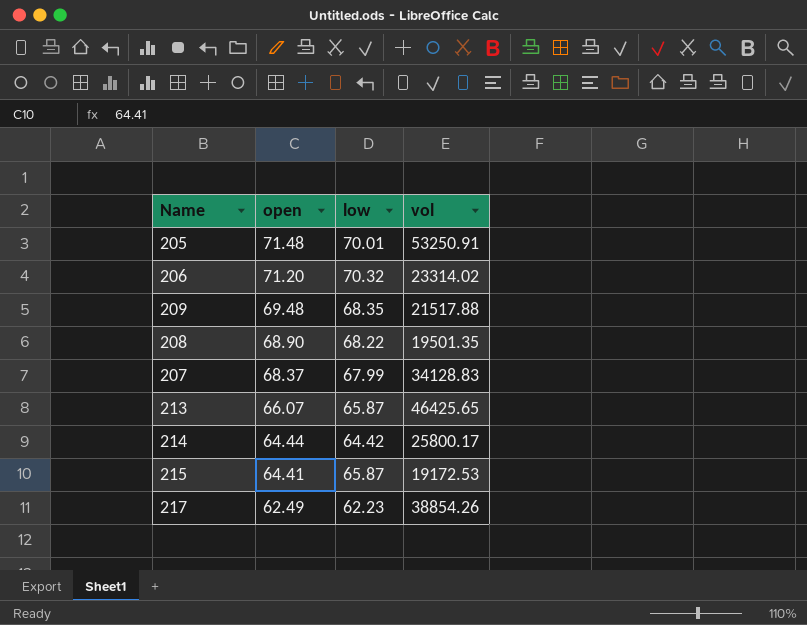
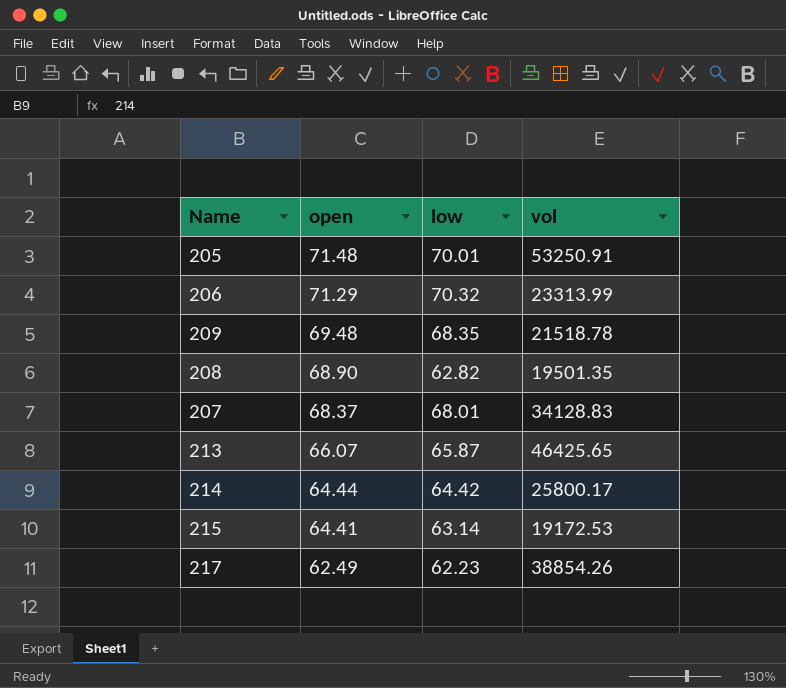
206 | open: 71.20 -> 71.29
206 | vol: 23314.02 -> 23313.99
209 | vol: 21517.88 -> 21518.78
208 | low: 68.22 -> 62.82
207 | low: 67.99 -> 68.01
215 | low: 65.87 -> 63.14

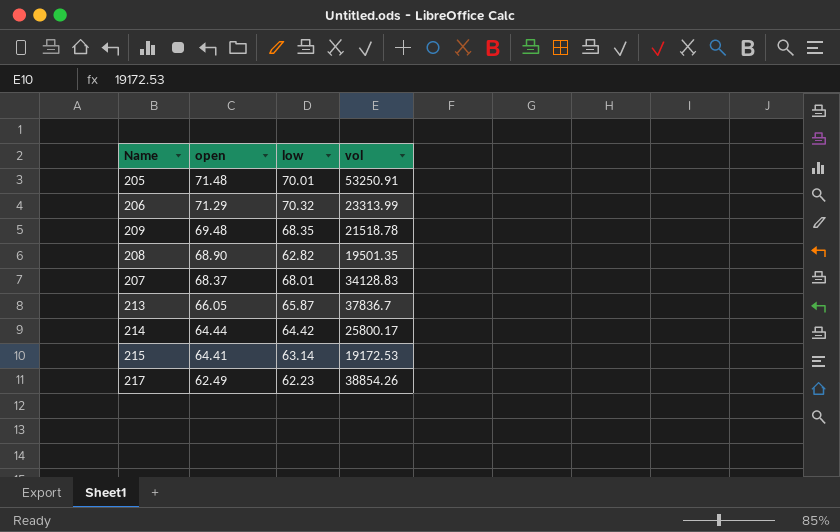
213 | open: 66.07 -> 66.05
213 | vol: 46425.65 -> 37836.7

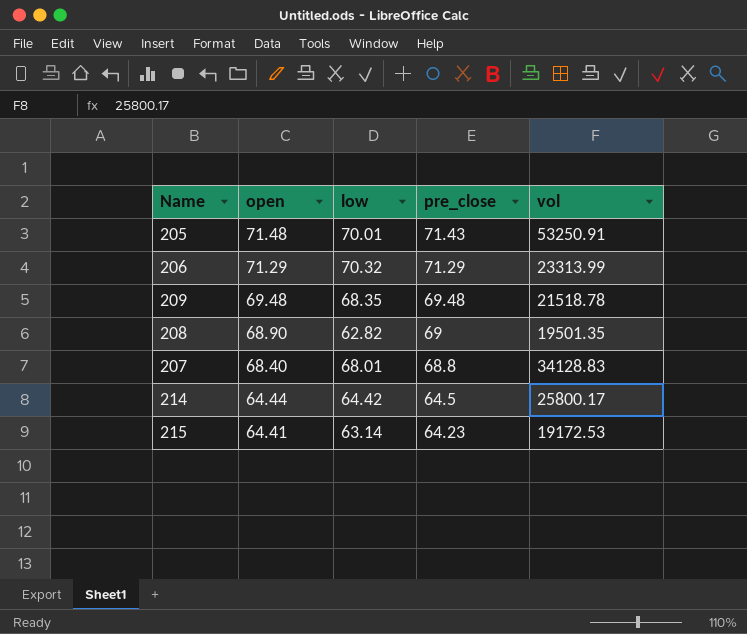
column pre_close | position: none -> 4
row 213: 66.05 | 65.87 | 37836.7 -> none
row 217: 62.49 | 62.23 | 38854.26 -> none
207 | open: 68.37 -> 68.40

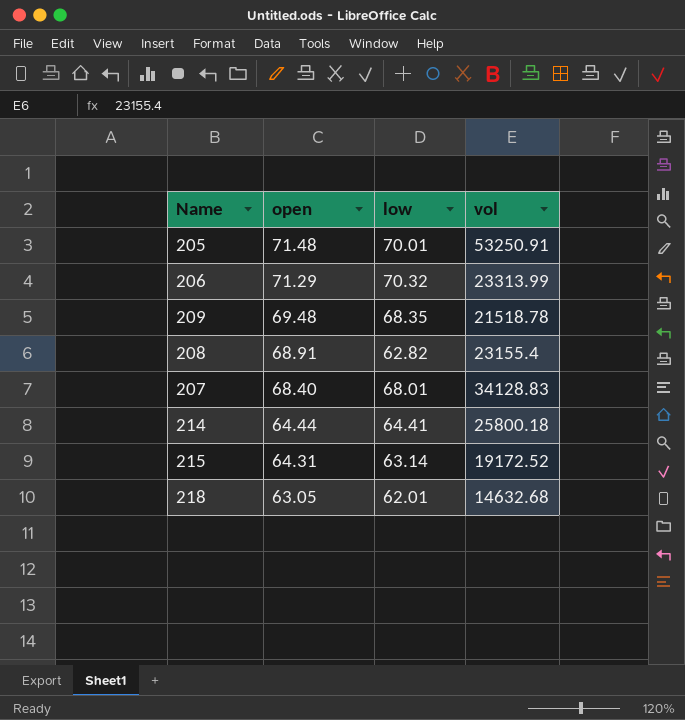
column pre_close | position: 4 -> none
208 | open: 68.90 -> 68.91
208 | vol: 19501.35 -> 23155.4
214 | low: 64.42 -> 64.41
214 | vol: 25800.17 -> 25800.18
215 | open: 64.41 -> 64.31
215 | vol: 19172.53 -> 19172.52
row 218: none -> 63.05 | 62.01 | 14632.68

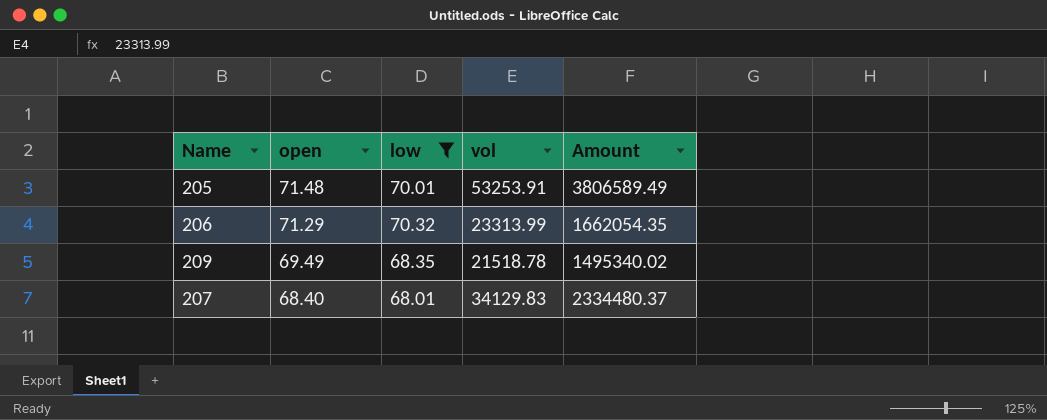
filter: none -> low >= 68.01
column Amount | formula: none -> [open] * [vol]
205 | vol: 53250.91 -> 53253.91
209 | open: 69.48 -> 69.49
207 | vol: 34128.83 -> 34129.83

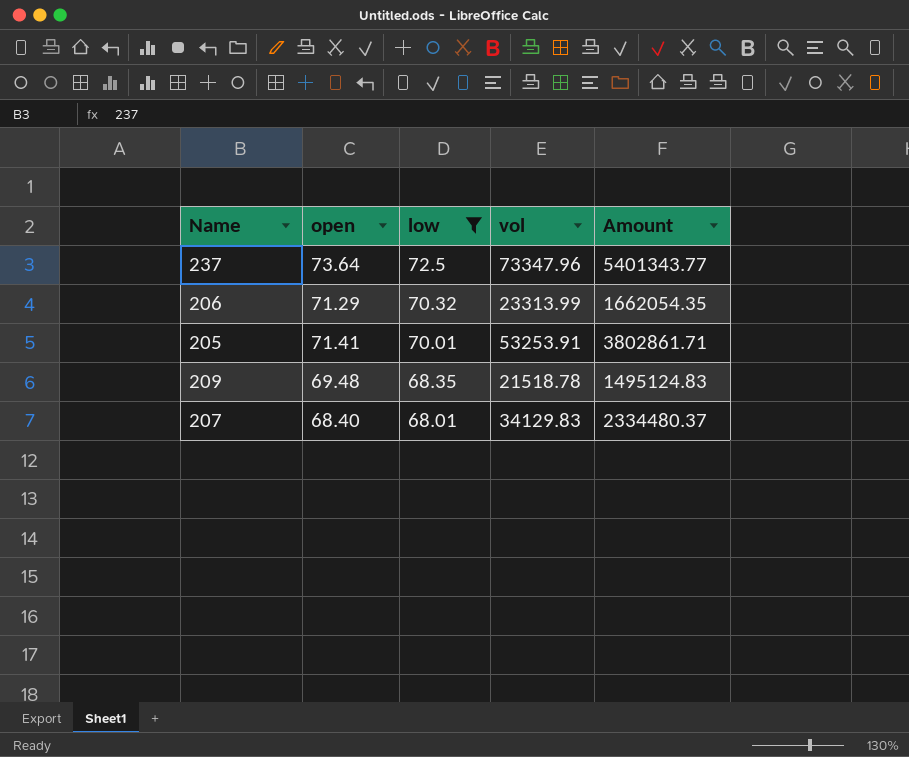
row order: open descending -> low descending
row 237: none -> 73.64 | 72.5 | 73347.96 | 5401343.77
205 | open: 71.48 -> 71.41
205 | Amount: 3806589.49 -> 3802861.71
209 | open: 69.49 -> 69.48
209 | Amount: 1495340.02 -> 1495124.83

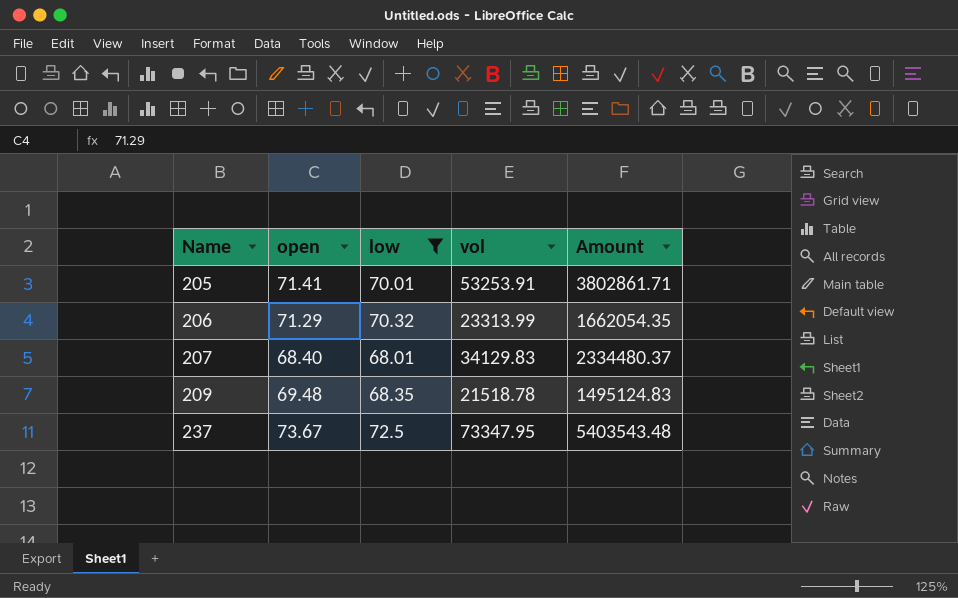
row order: low descending -> Name ascending
237 | open: 73.64 -> 73.67
237 | vol: 73347.96 -> 73347.95
237 | Amount: 5401343.77 -> 5403543.48

